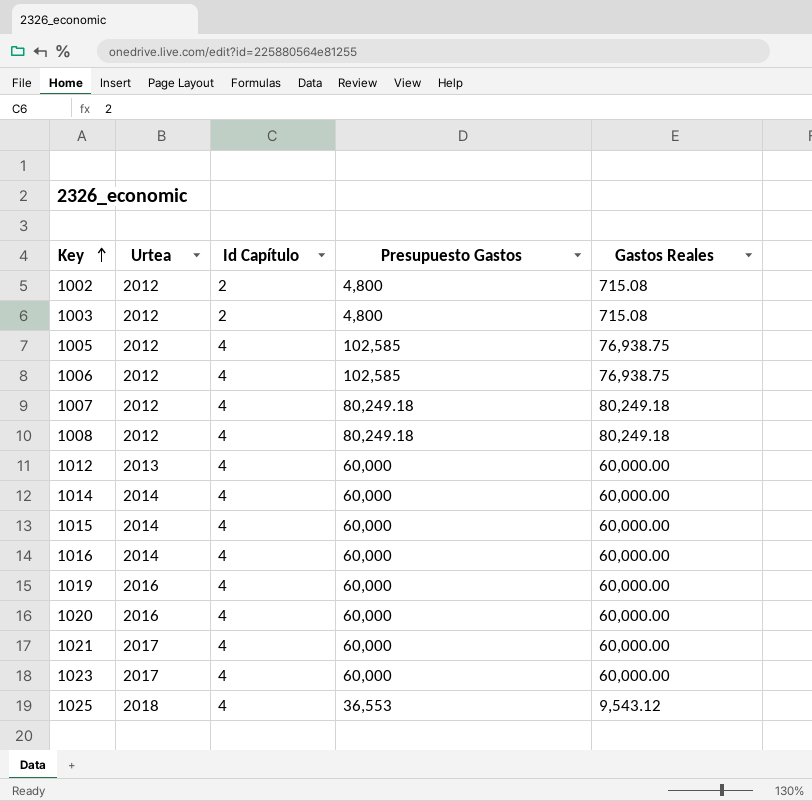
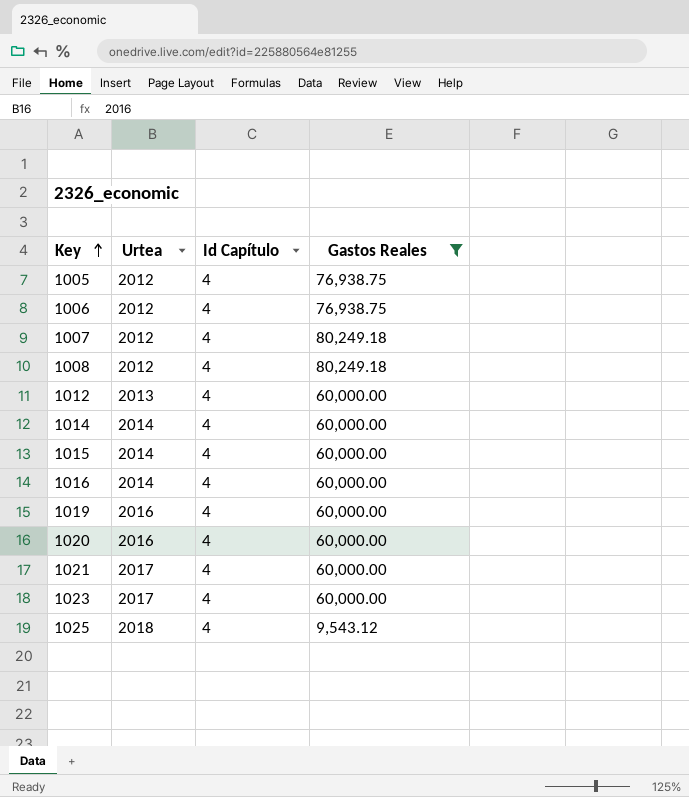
filter: none -> Gastos Reales != 715.08
column Presupuesto Gastos | position: 4 -> none

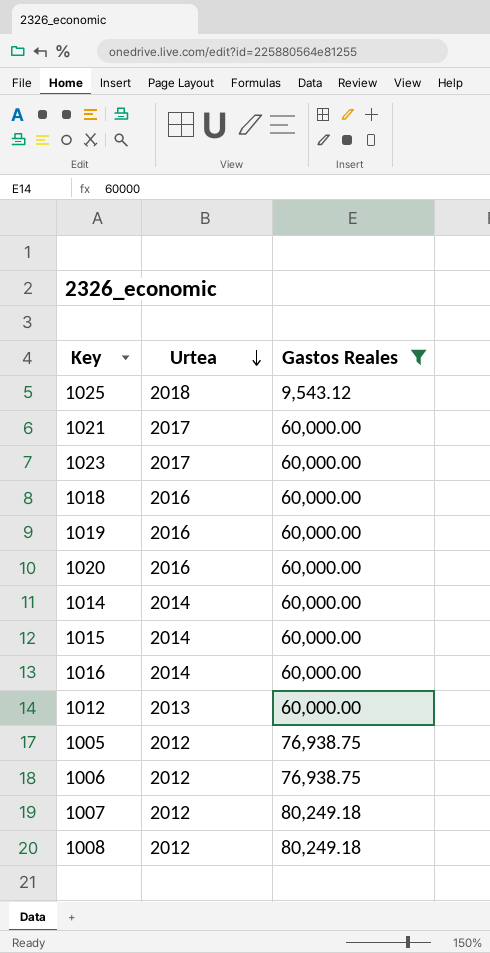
row order: Key ascending -> Urtea descending
column Id Capítulo | position: 3 -> none
row 1018: none -> 2016 | 60,000.00

